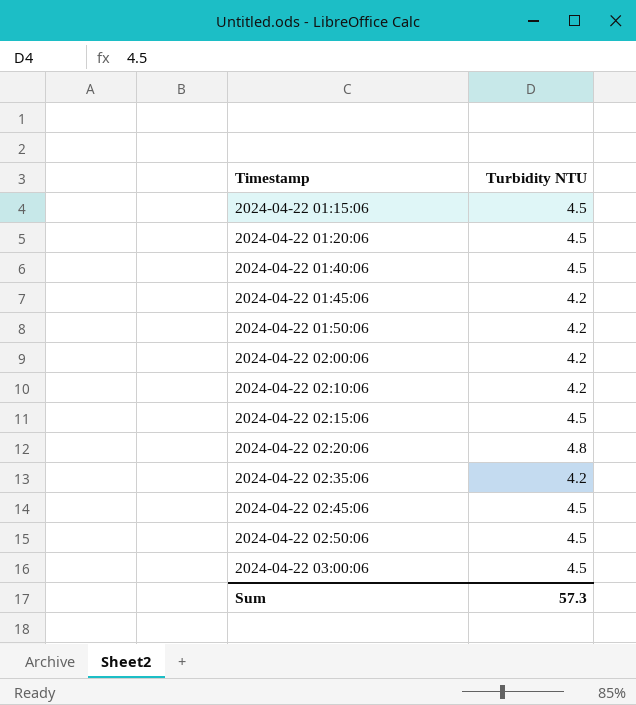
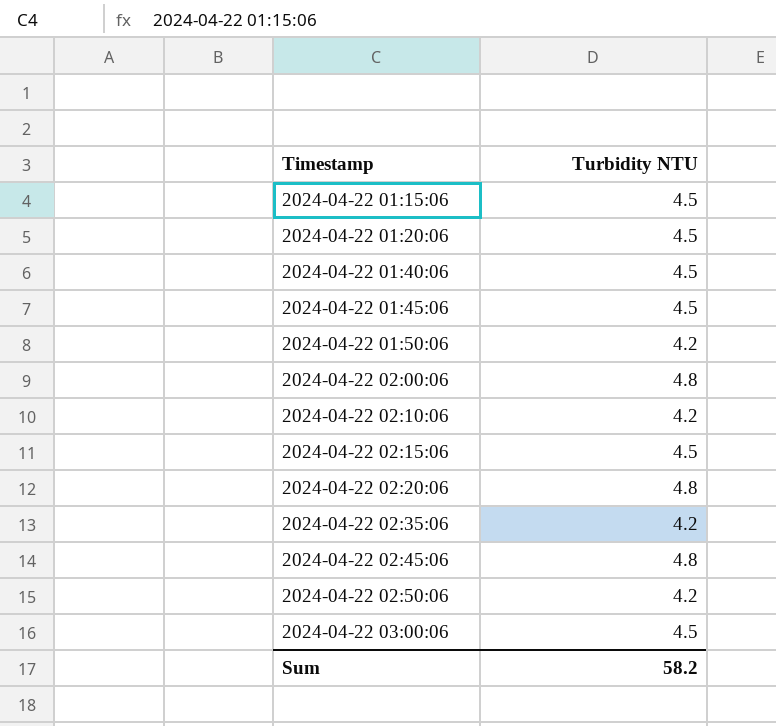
2024-04-22 01:45:06 | Turbidity NTU: 4.2 -> 4.5
2024-04-22 02:00:06 | Turbidity NTU: 4.2 -> 4.8
2024-04-22 02:45:06 | Turbidity NTU: 4.5 -> 4.8
2024-04-22 02:50:06 | Turbidity NTU: 4.5 -> 4.2
Sum | Turbidity NTU: 57.3 -> 58.2

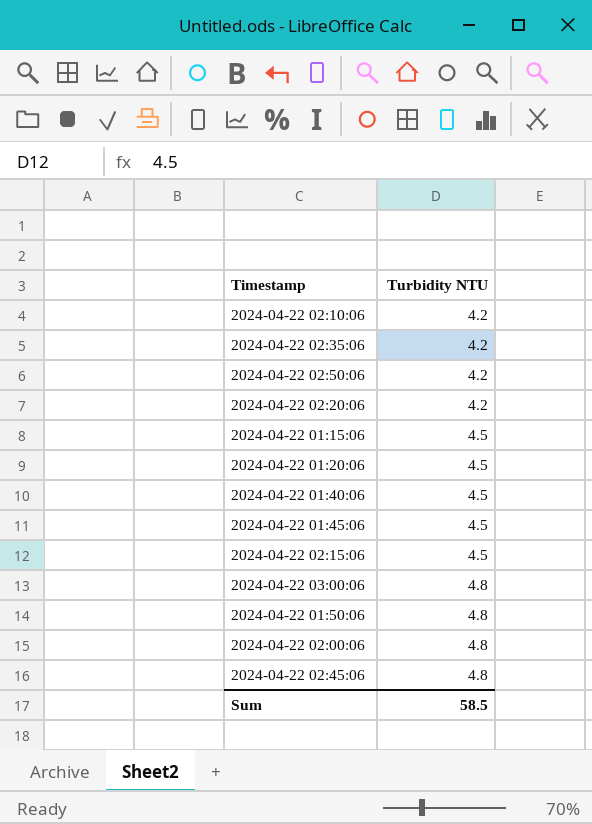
row order: Timestamp ascending -> Turbidity NTU ascending
2024-04-22 02:20:06 | Turbidity NTU: 4.8 -> 4.2
2024-04-22 03:00:06 | Turbidity NTU: 4.5 -> 4.8
2024-04-22 01:50:06 | Turbidity NTU: 4.2 -> 4.8
Sum | Turbidity NTU: 58.2 -> 58.5

